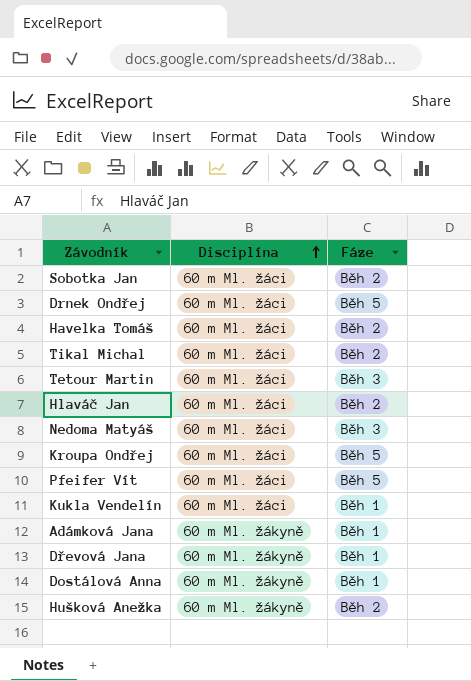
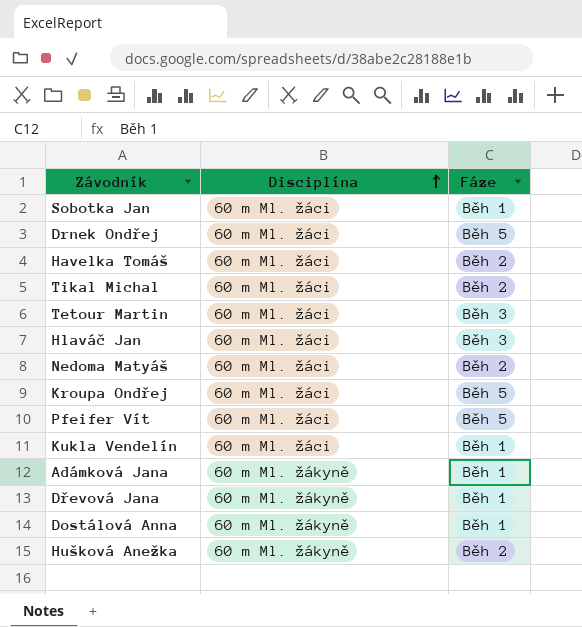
Sobotka Jan | Fáze: Běh 2 -> Běh 1
Hlaváč Jan | Fáze: Běh 2 -> Běh 3
Nedoma Matyáš | Fáze: Běh 3 -> Běh 2

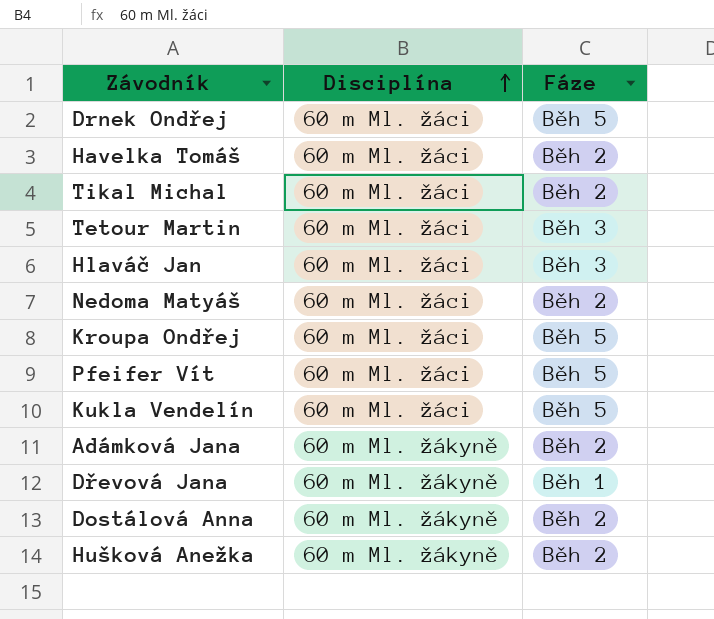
row Sobotka Jan: 60 m Ml. žáci | Běh 1 -> none
Kukla Vendelín | Fáze: Běh 1 -> Běh 5
Adámková Jana | Fáze: Běh 1 -> Běh 2
Dostálová Anna | Fáze: Běh 1 -> Běh 2

